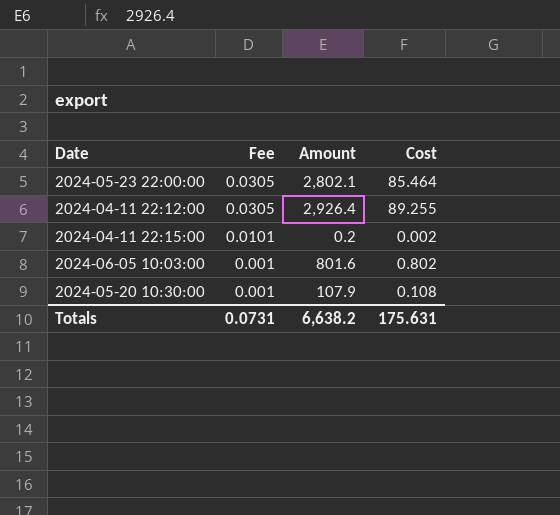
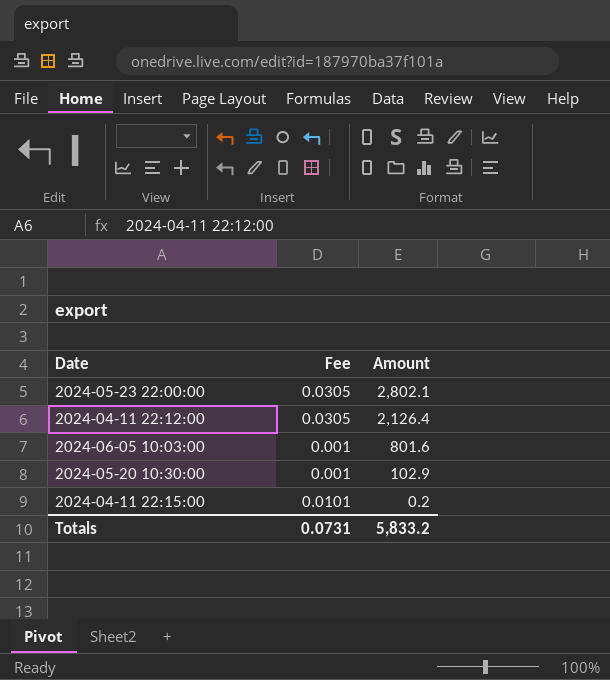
row order: Fee descending -> Amount descending
column Cost | formula: [Fee] * [Amount] -> none
2024-04-11 22:12:00 | Amount: 2,926.4 -> 2,126.4
2024-05-20 10:30:00 | Amount: 107.9 -> 102.9
Totals | Amount: 6,638.2 -> 5,833.2

